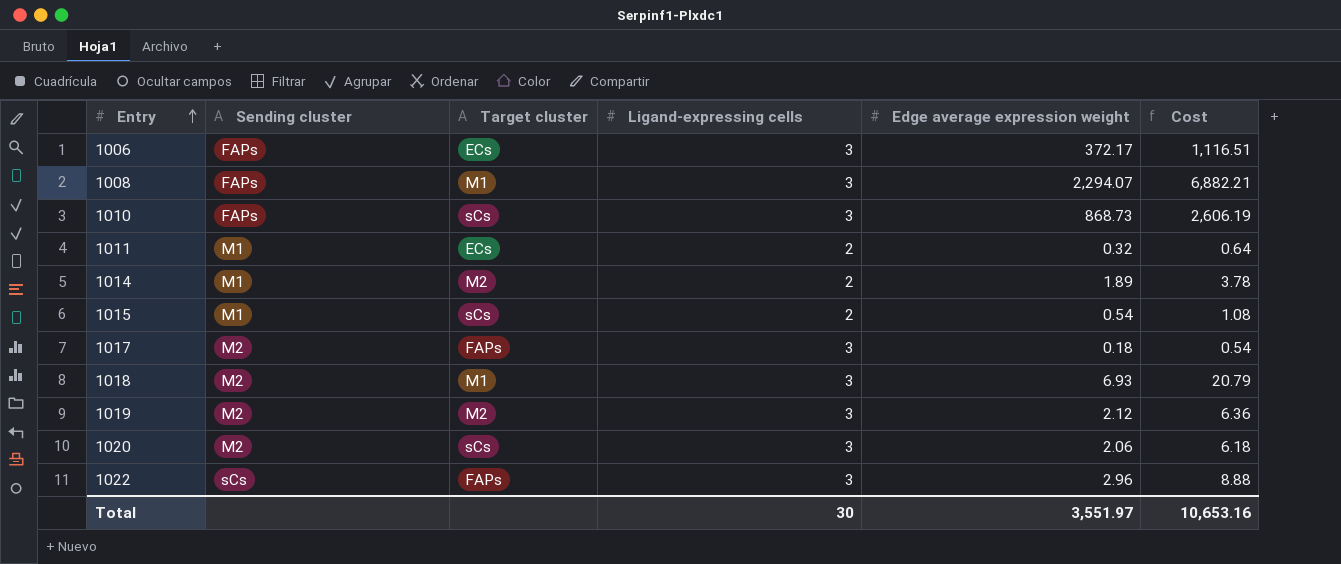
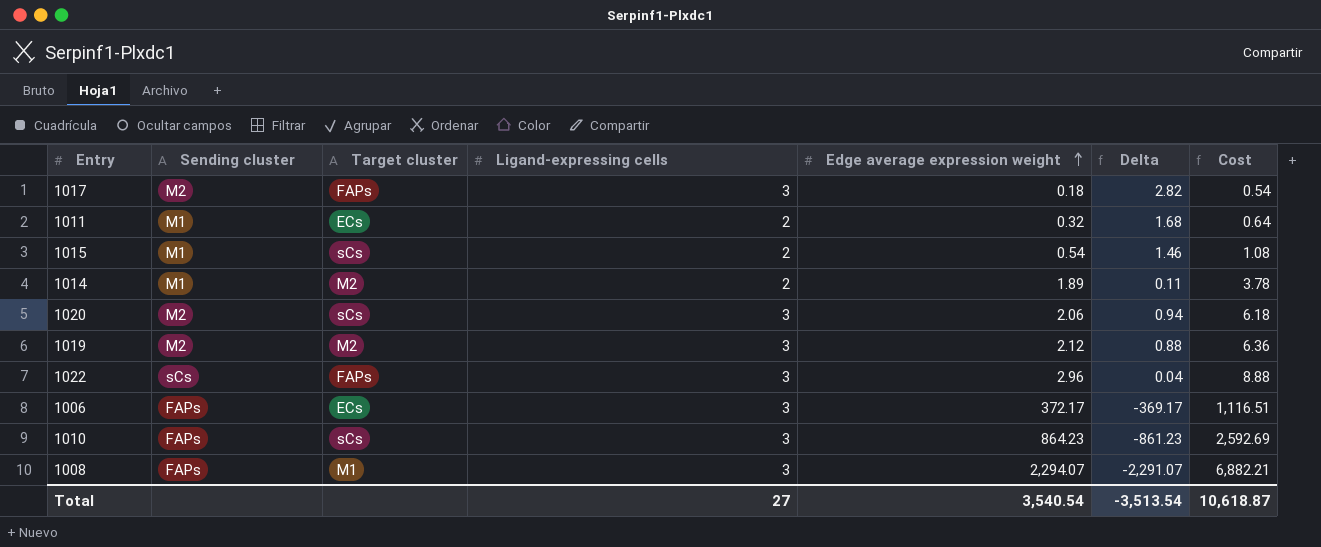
row order: Entry ascending -> Edge average expression weight ascending
column Delta | formula: none -> [Ligand-expressing cells] - [Edge average expression weight]
row 1018: M2 | M1 | 3 | 6.93 | 20.79 -> none
1010 | Edge average expression weight: 868.73 -> 864.23
1010 | Cost: 2,606.19 -> 2,592.69
Total | Ligand-expressing cells: 30 -> 27
Total | Edge average expression weight: 3,551.97 -> 3,540.54
Total | Cost: 10,653.16 -> 10,618.87

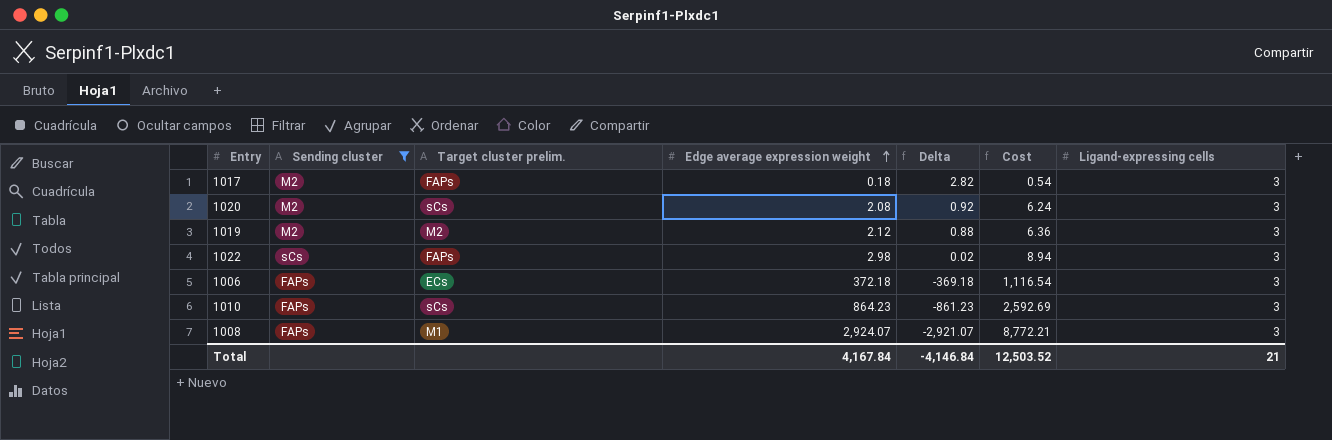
filter: none -> Sending cluster != M1
column name: Target cluster -> Target cluster prelim.
column Ligand-expressing cells | position: 4 -> 7
1020 | Edge average expression weight: 2.06 -> 2.08
1020 | Delta: 0.94 -> 0.92
1020 | Cost: 6.18 -> 6.24
1022 | Edge average expression weight: 2.96 -> 2.98
1022 | Delta: 0.04 -> 0.02
1022 | Cost: 8.88 -> 8.94
1006 | Edge average expression weight: 372.17 -> 372.18
1006 | Delta: -369.17 -> -369.18
1006 | Cost: 1,116.51 -> 1,116.54
1008 | Edge average expression weight: 2,294.07 -> 2,924.07
1008 | Delta: -2,291.07 -> -2,921.07
1008 | Cost: 6,882.21 -> 8,772.21
Total | Edge average expression weight: 3,540.54 -> 4,167.84
Total | Delta: -3,513.54 -> -4,146.84
Total | Cost: 10,618.87 -> 12,503.52
Total | Ligand-expressing cells: 27 -> 21

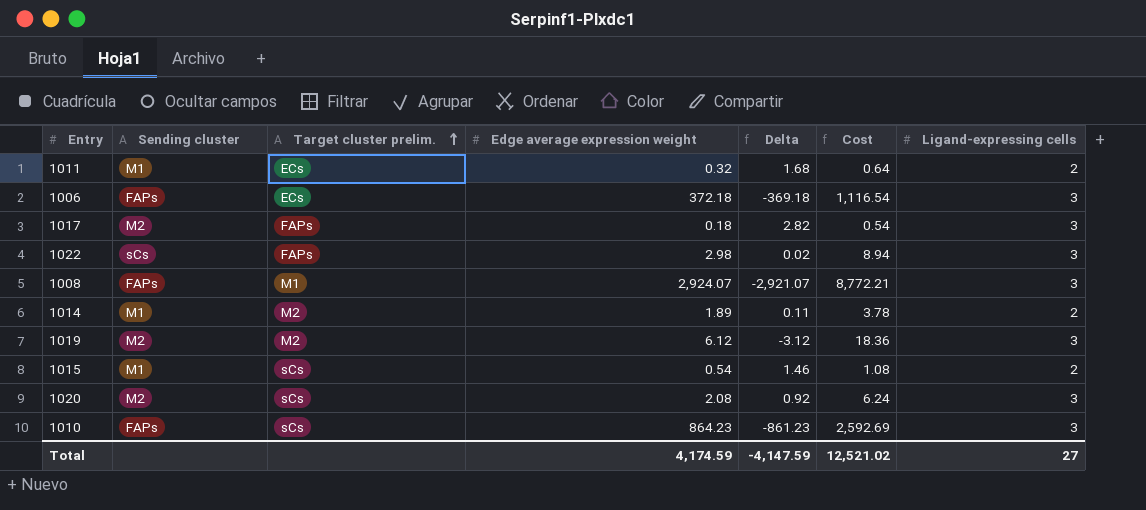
filter: Sending cluster != M1 -> none
row order: Edge average expression weight ascending -> Target cluster prelim. ascending
1019 | Edge average expression weight: 2.12 -> 6.12
1019 | Delta: 0.88 -> -3.12
1019 | Cost: 6.36 -> 18.36
Total | Edge average expression weight: 4,167.84 -> 4,174.59
Total | Delta: -4,146.84 -> -4,147.59
Total | Cost: 12,503.52 -> 12,521.02
Total | Ligand-expressing cells: 21 -> 27

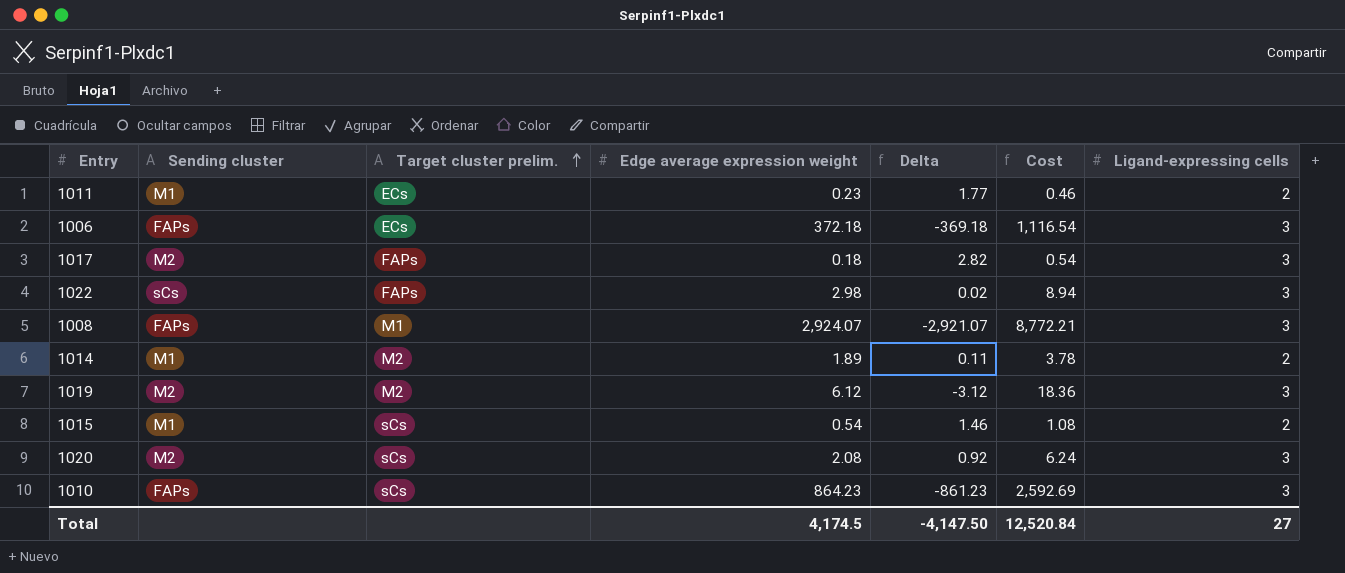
1011 | Edge average expression weight: 0.32 -> 0.23
1011 | Delta: 1.68 -> 1.77
1011 | Cost: 0.64 -> 0.46
Total | Edge average expression weight: 4,174.59 -> 4,174.5
Total | Delta: -4,147.59 -> -4,147.50
Total | Cost: 12,521.02 -> 12,520.84

